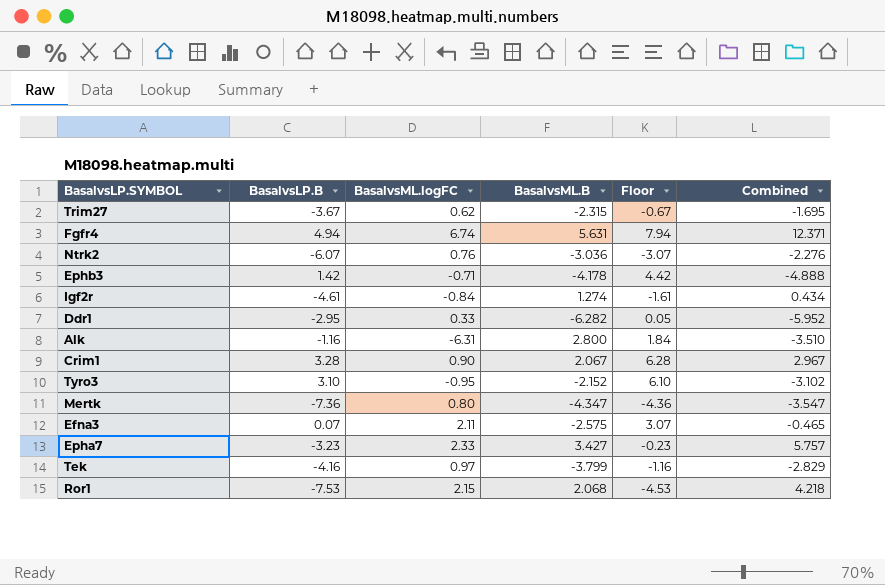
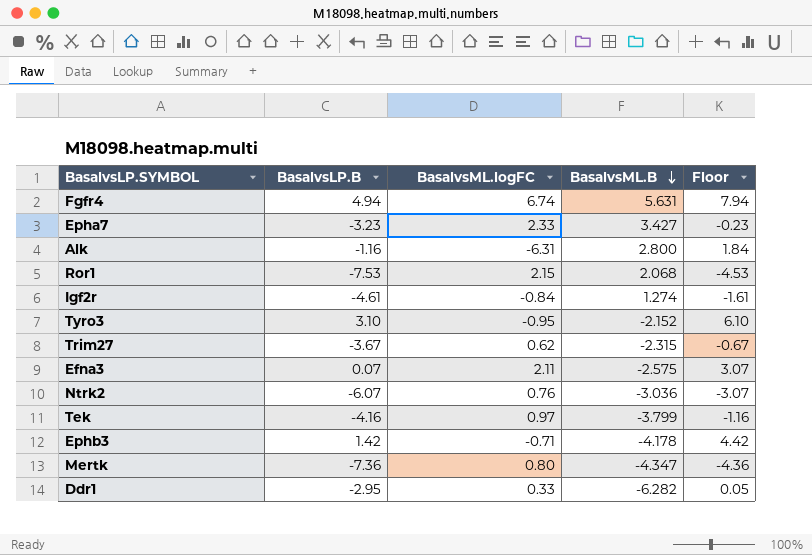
row order: none -> BasalvsML.B descending
column Combined | formula: [BasalvsML.logFC] + [BasalvsML.B] -> none
row Crim1: 3.28 | 0.90 | 2.067 | 6.28 | 2.967 -> none

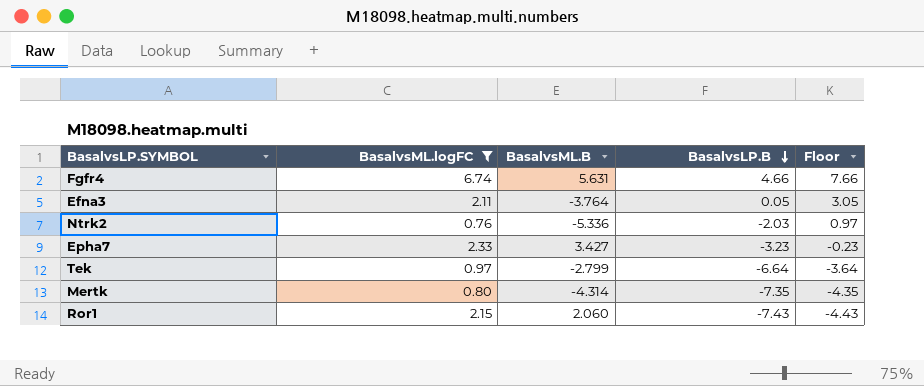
filter: none -> BasalvsML.logFC >= 0.76
row order: BasalvsML.B descending -> BasalvsLP.B descending
column BasalvsLP.B | position: 2 -> 4
Fgfr4 | BasalvsLP.B: 4.94 -> 4.66
Fgfr4 | Floor: 7.94 -> 7.66
Efna3 | BasalvsML.B: -2.575 -> -3.764
Efna3 | BasalvsLP.B: 0.07 -> 0.05
Efna3 | Floor: 3.07 -> 3.05
Ntrk2 | BasalvsML.B: -3.036 -> -5.336
Ntrk2 | BasalvsLP.B: -6.07 -> -2.03
Ntrk2 | Floor: -3.07 -> 0.97
Tek | BasalvsML.B: -3.799 -> -2.799
Tek | BasalvsLP.B: -4.16 -> -6.64
Tek | Floor: -1.16 -> -3.64
Mertk | BasalvsML.B: -4.347 -> -4.314
Mertk | BasalvsLP.B: -7.36 -> -7.35
Mertk | Floor: -4.36 -> -4.35
Ror1 | BasalvsML.B: 2.068 -> 2.060
Ror1 | BasalvsLP.B: -7.53 -> -7.43
Ror1 | Floor: -4.53 -> -4.43

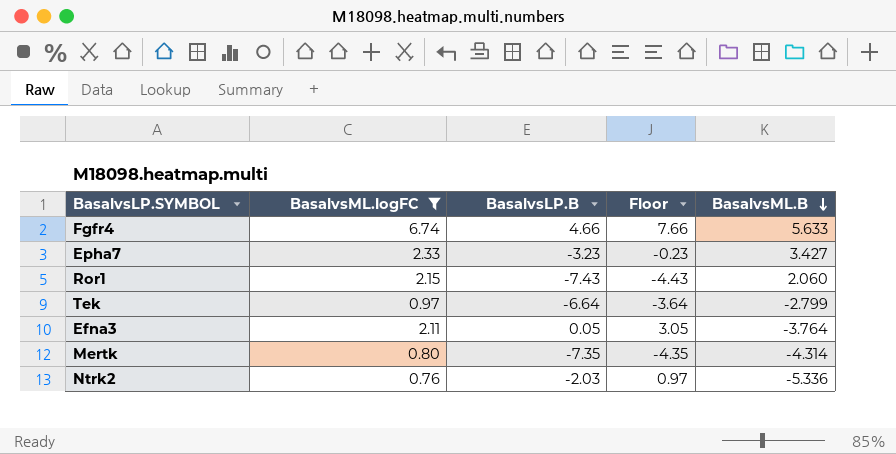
row order: BasalvsLP.B descending -> BasalvsML.B descending
column BasalvsML.B | position: 3 -> 5
Fgfr4 | BasalvsML.B: 5.631 -> 5.633

